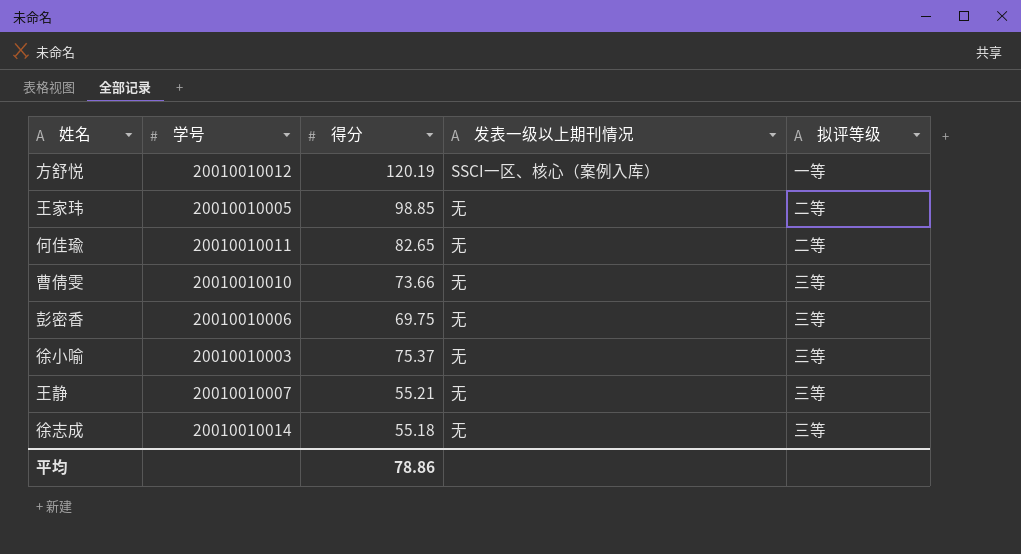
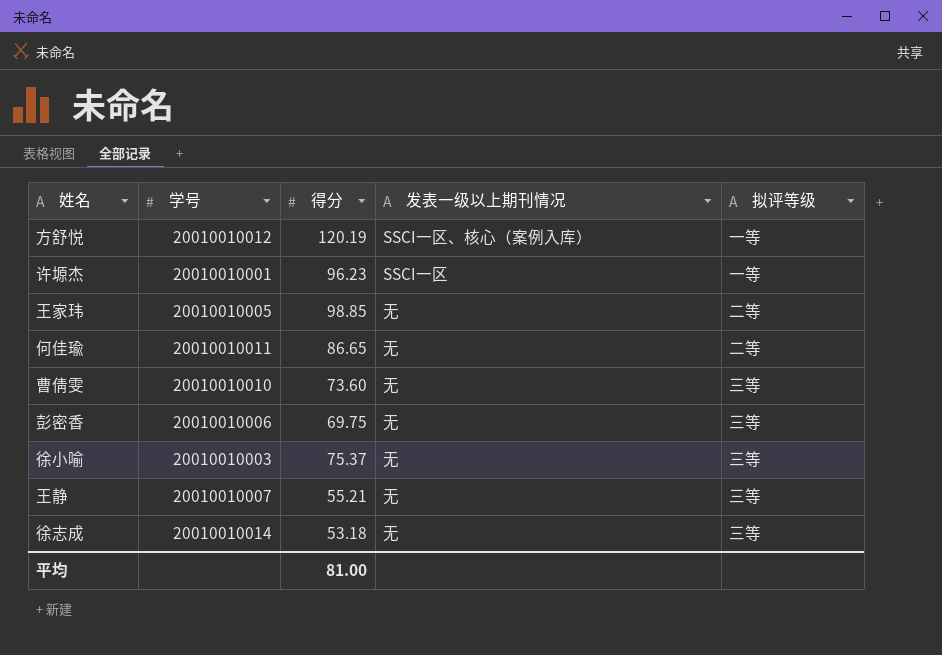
row 许塬杰: none -> 20010010001 | 96.23 | SSCI一区 | 一等
何佳瑜 | 得分: 82.65 -> 86.65
曹倩雯 | 得分: 73.66 -> 73.60
徐志成 | 得分: 55.18 -> 53.18
平均 | 得分: 78.86 -> 81.00

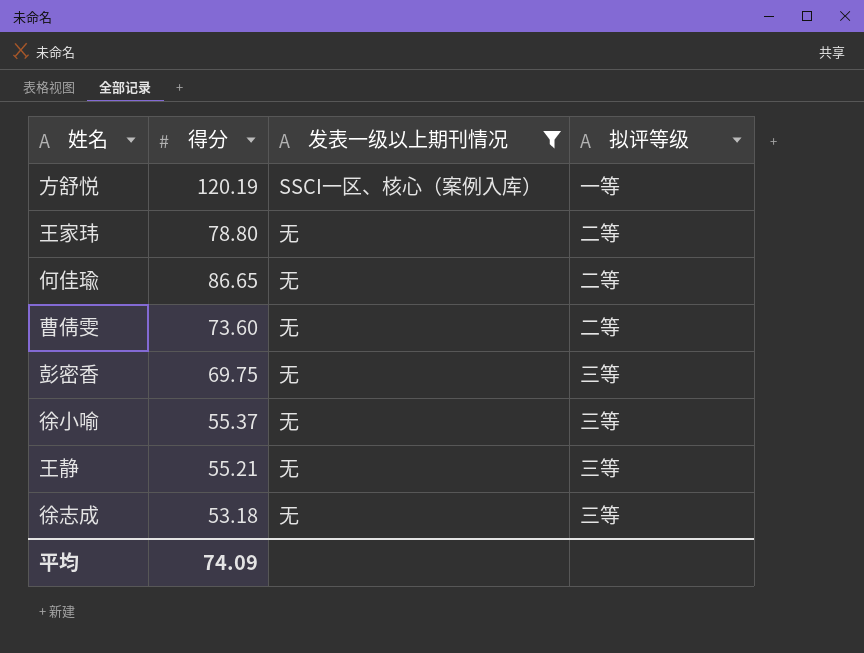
filter: none -> 发表一级以上期刊情况 != SSCI一区
column 学号 | position: 2 -> none
王家玮 | 得分: 98.85 -> 78.80
曹倩雯 | 拟评等级: 三等 -> 二等
徐小喻 | 得分: 75.37 -> 55.37
平均 | 得分: 81.00 -> 74.09

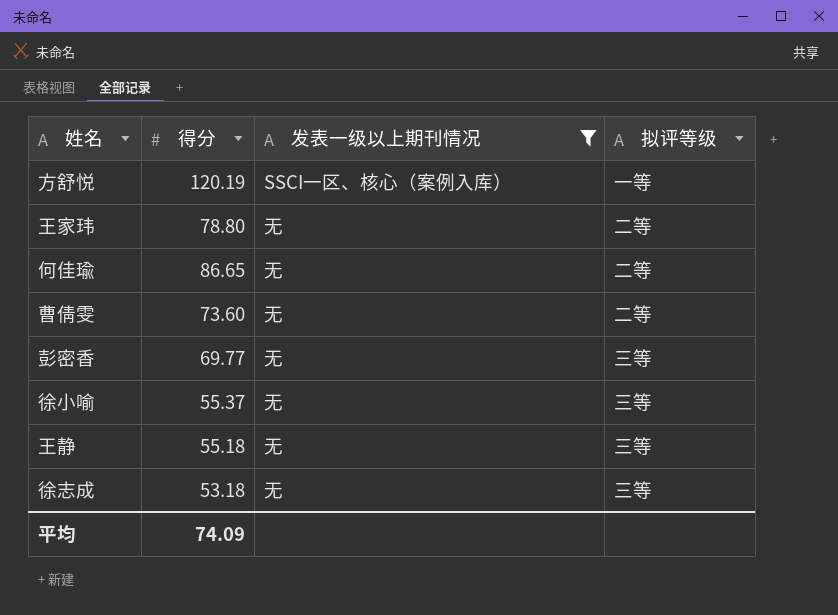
彭密香 | 得分: 69.75 -> 69.77
王静 | 得分: 55.21 -> 55.18

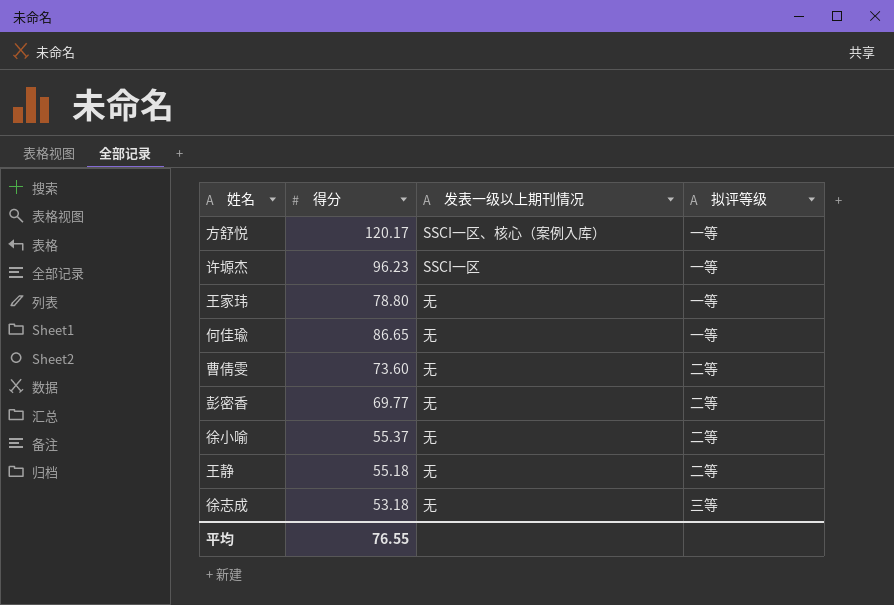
filter: 发表一级以上期刊情况 != SSCI一区 -> none
方舒悦 | 得分: 120.19 -> 120.17
王家玮 | 拟评等级: 二等 -> 一等
何佳瑜 | 拟评等级: 二等 -> 一等
彭密香 | 拟评等级: 三等 -> 二等
徐小喻 | 拟评等级: 三等 -> 二等
王静 | 拟评等级: 三等 -> 二等
平均 | 得分: 74.09 -> 76.55

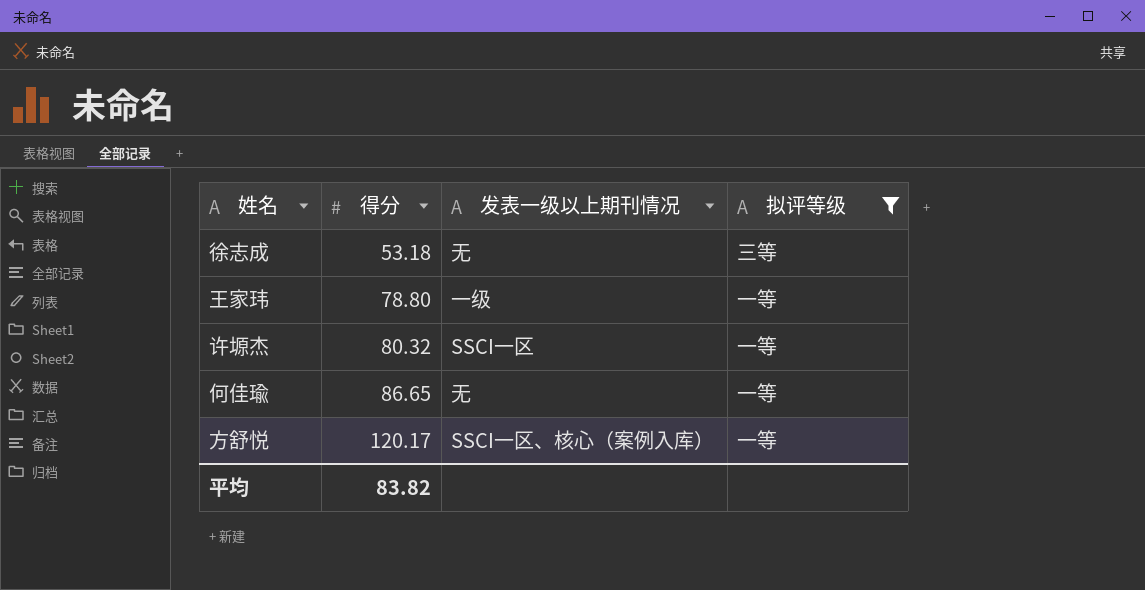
filter: none -> 拟评等级 != 二等
row order: none -> 得分 ascending
王家玮 | 发表一级以上期刊情况: 无 -> 一级
许塬杰 | 得分: 96.23 -> 80.32
平均 | 得分: 76.55 -> 83.82

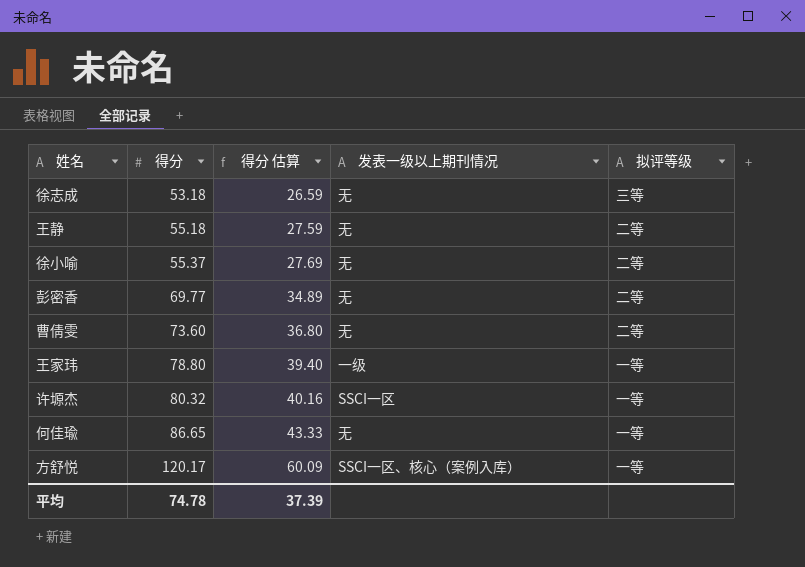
filter: 拟评等级 != 二等 -> none
column 得分 估算 | formula: none -> [得分] * 0.5
平均 | 得分: 83.82 -> 74.78

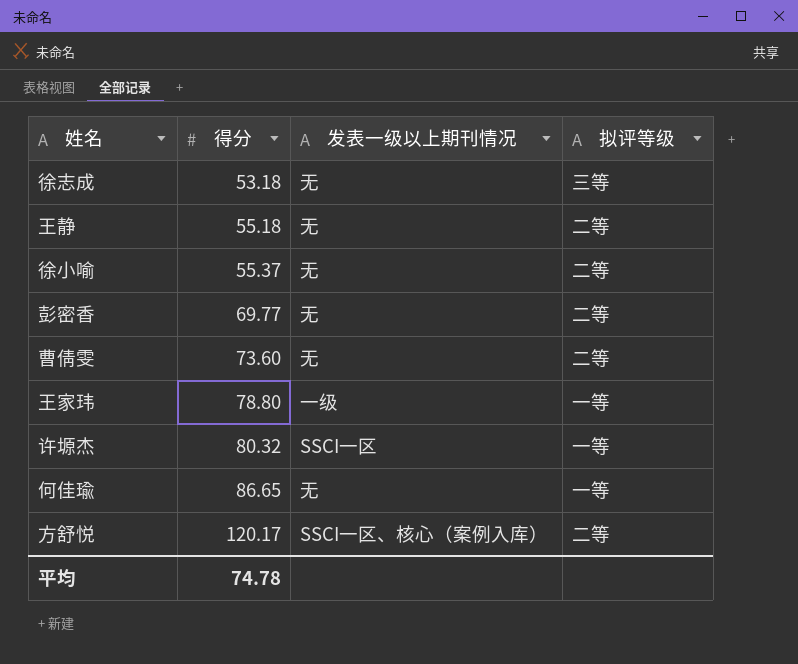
column 得分 估算 | formula: [得分] * 0.5 -> none
方舒悦 | 拟评等级: 一等 -> 二等

